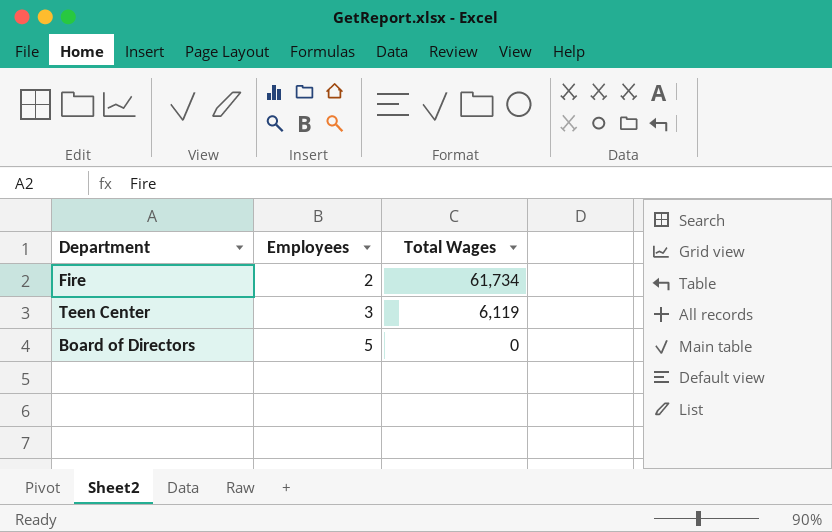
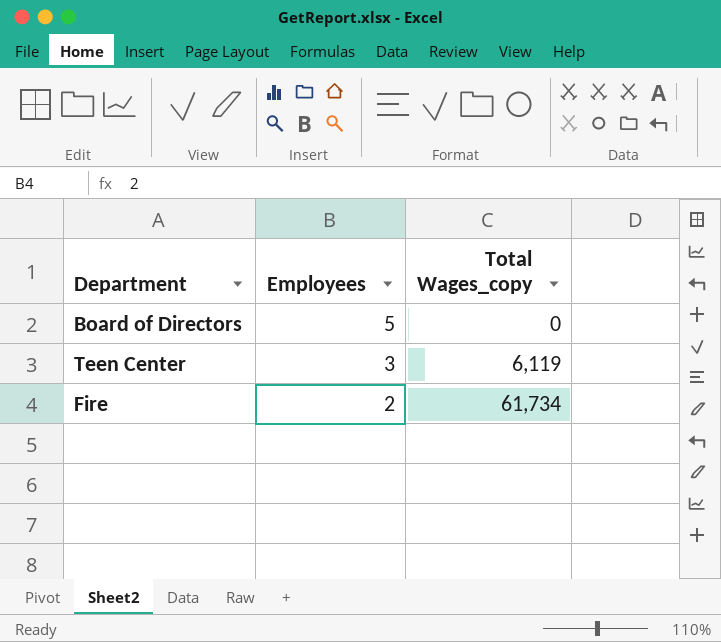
row order: Employees ascending -> Employees descending
column name: Total Wages -> Total Wages_copy

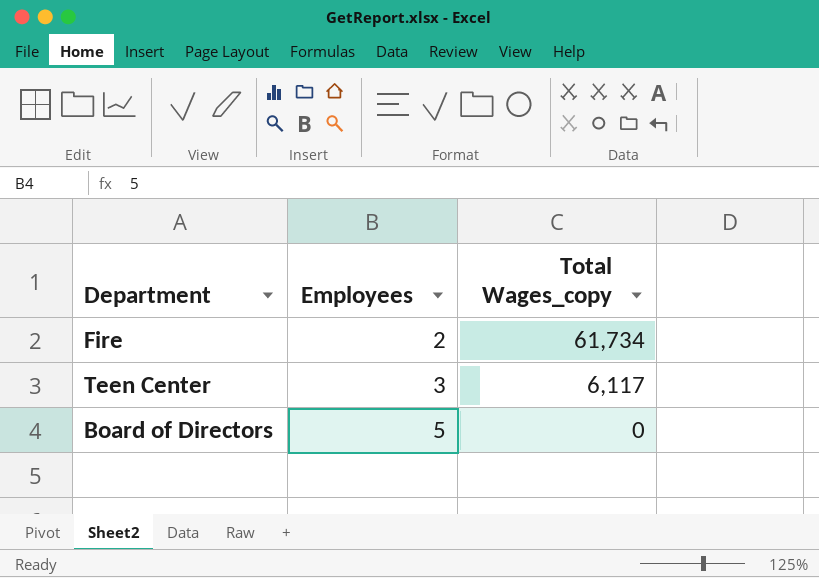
row order: Employees descending -> Employees ascending
Teen Center | Total Wages_copy: 6,119 -> 6,117

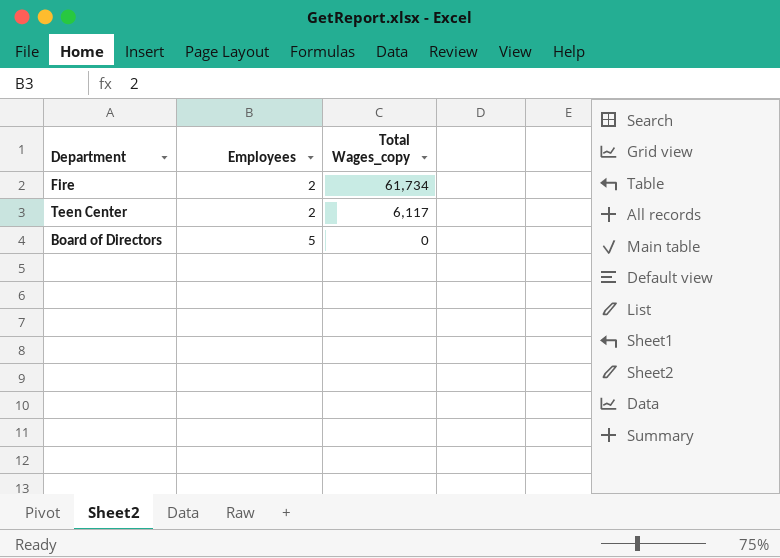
Teen Center | Employees: 3 -> 2

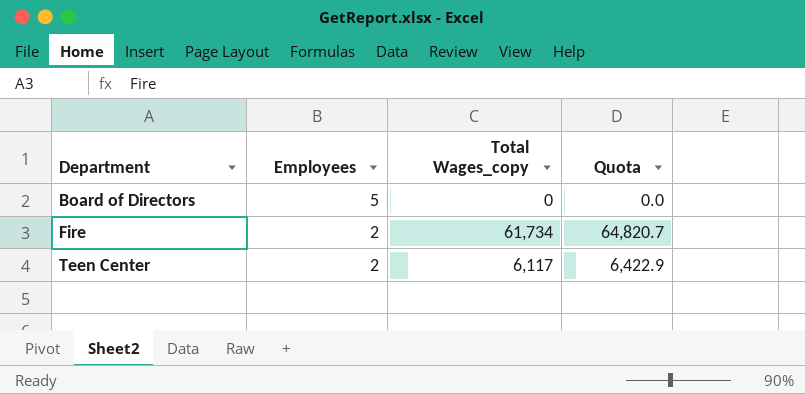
row order: Employees ascending -> Department ascending
column Quota | formula: none -> [Total Wages_copy] * 1.05

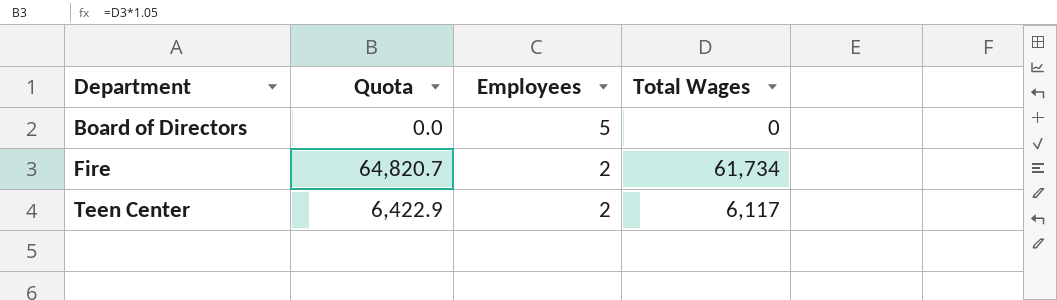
column Quota | position: 4 -> 2
column name: Total Wages_copy -> Total Wages

